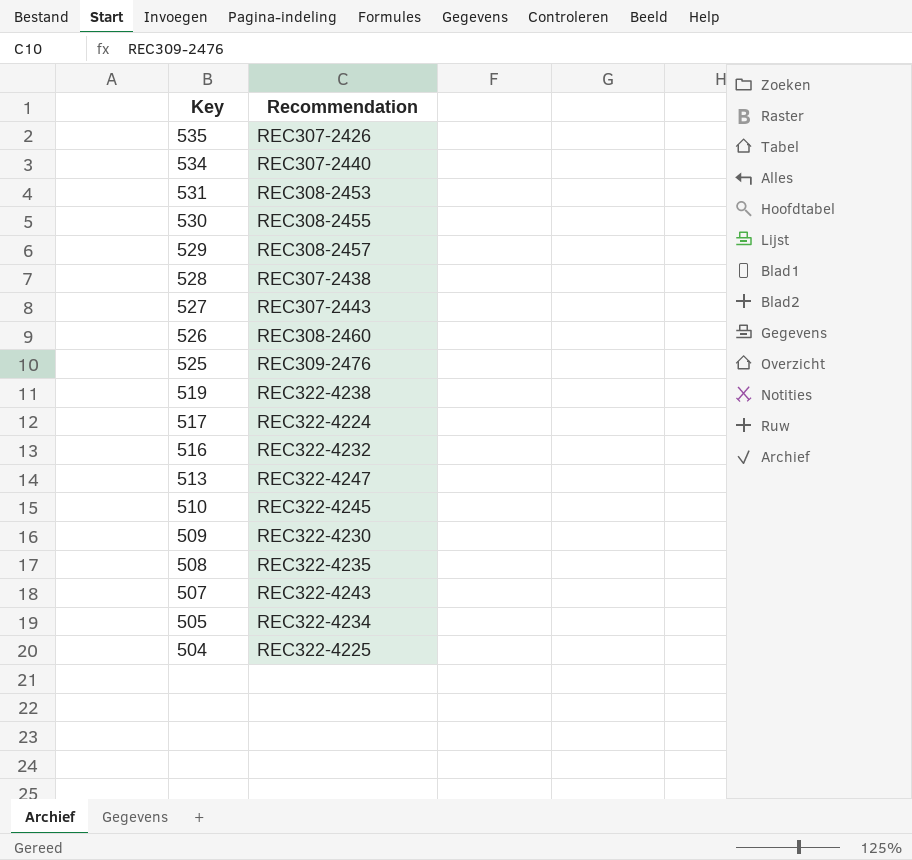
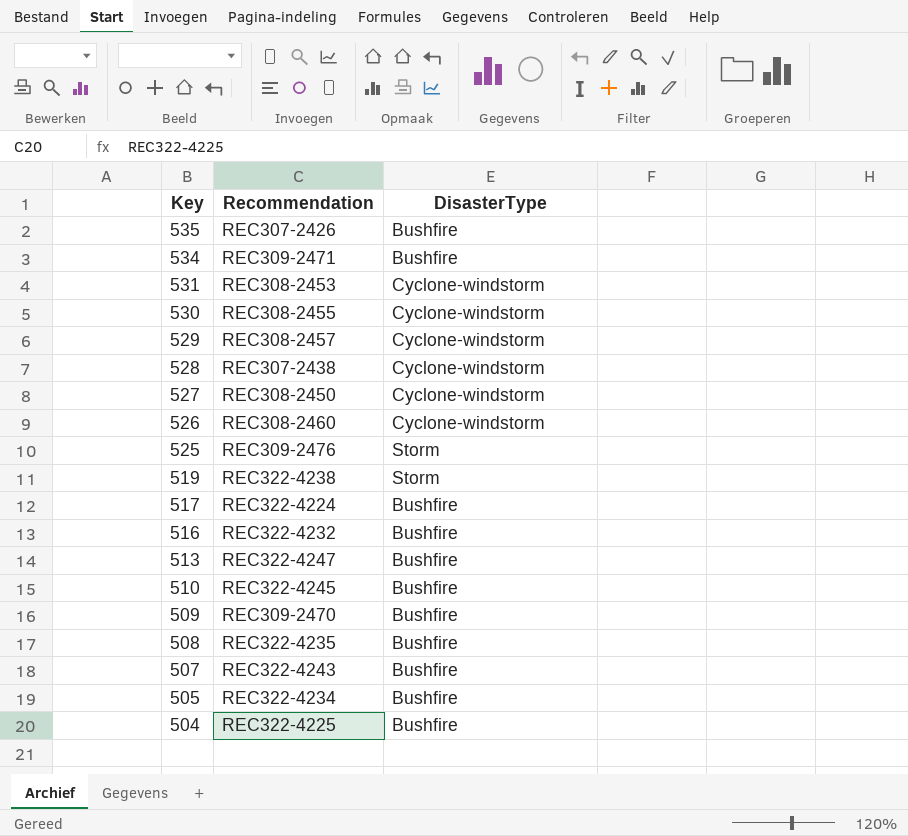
column DisasterType | position: none -> 3
534 | Recommendation: REC307-2440 -> REC309-2471
527 | Recommendation: REC307-2443 -> REC308-2450
509 | Recommendation: REC322-4230 -> REC309-2470

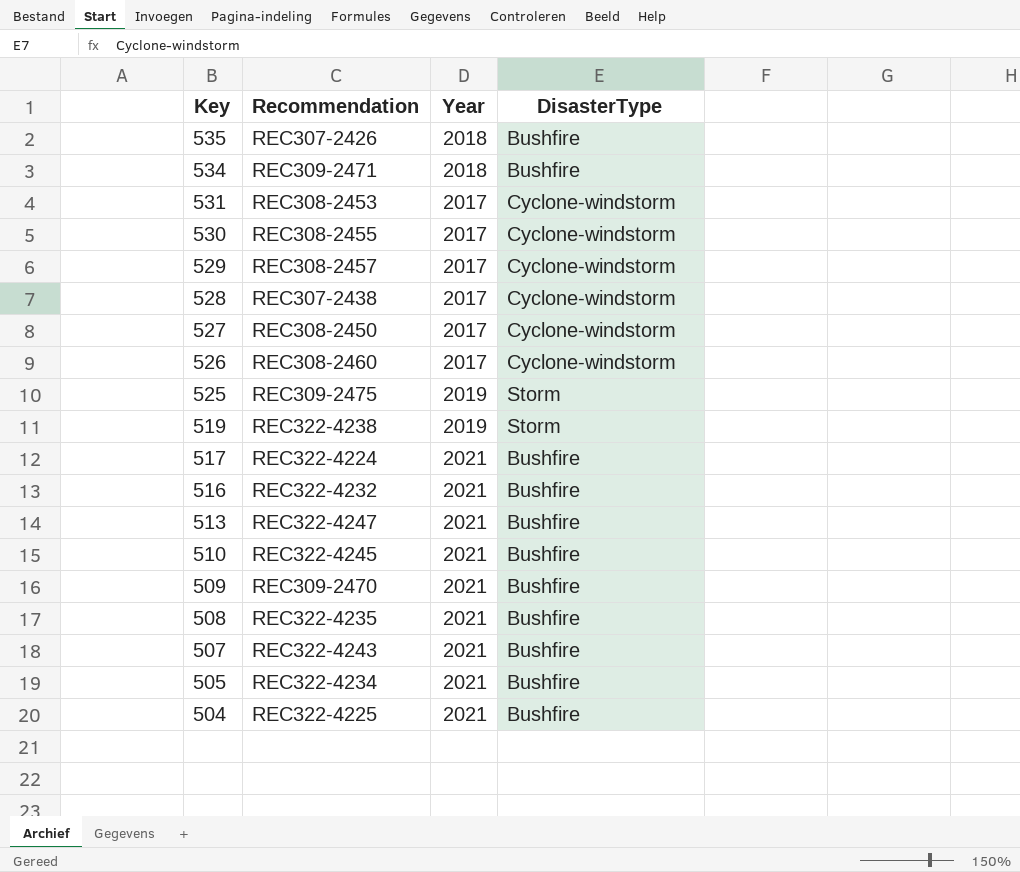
column Year | position: none -> 3
525 | Recommendation: REC309-2476 -> REC309-2475

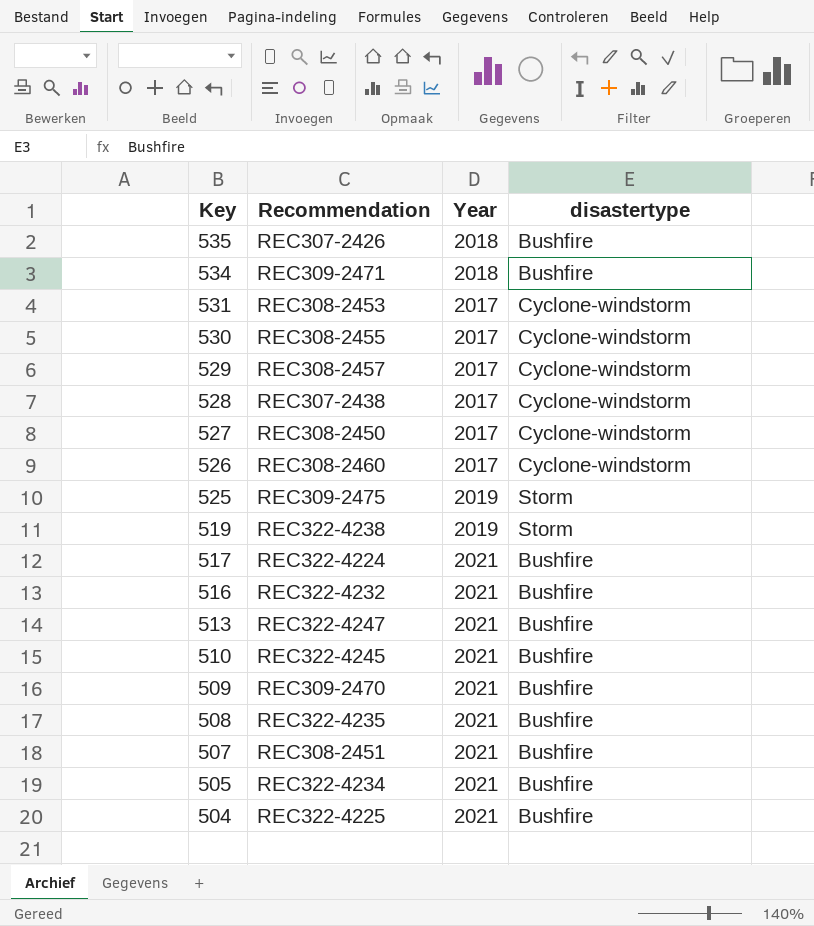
column name: DisasterType -> disastertype
507 | Recommendation: REC322-4243 -> REC308-2451

